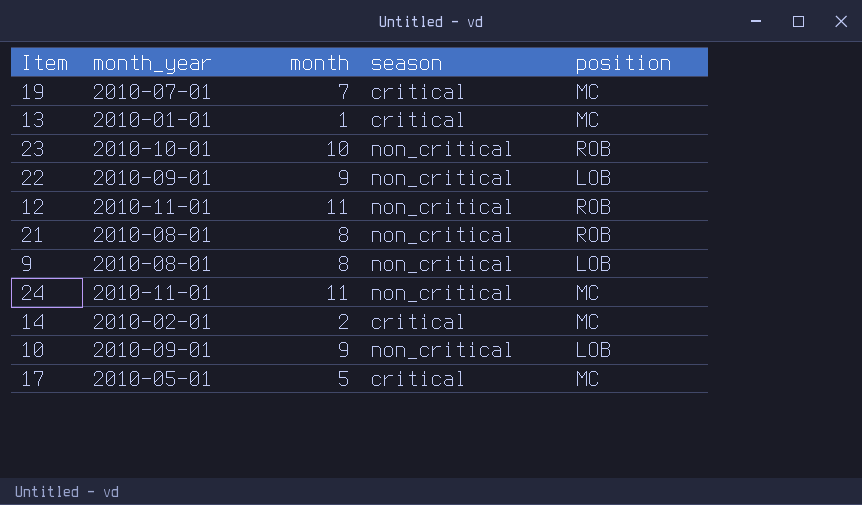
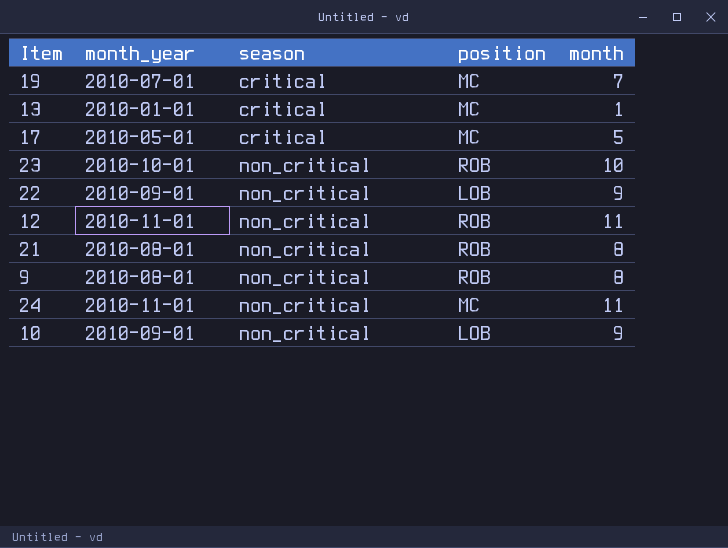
row order: none -> season ascending
column month | position: 3 -> 5
row 14: 2010-02-01 | 2 | critical | MC -> none
9 | position: LOB -> ROB

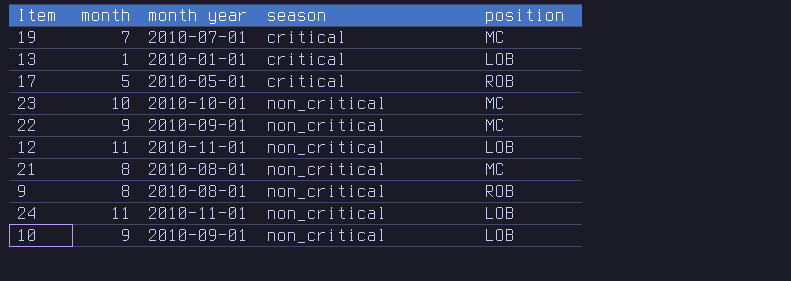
column month | position: 5 -> 2
column name: month_year -> month year
13 | position: MC -> LOB
17 | position: MC -> ROB
23 | position: ROB -> MC
22 | position: LOB -> MC
12 | position: ROB -> LOB
21 | position: ROB -> MC
24 | position: MC -> LOB

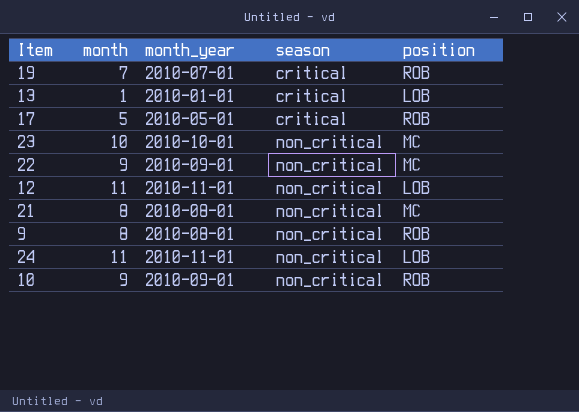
column name: month year -> month_year
19 | position: MC -> ROB
10 | position: LOB -> ROB

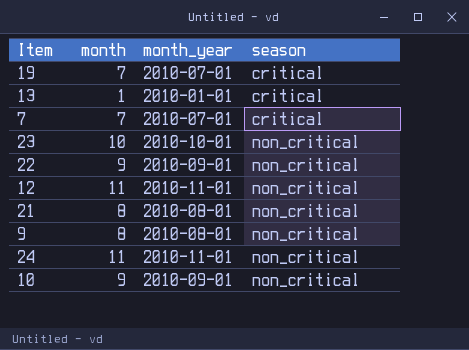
column position | position: 5 -> none
row 17: 5 | 2010-05-01 | critical | ROB -> none
row 7: none -> 7 | 2010-07-01 | critical

